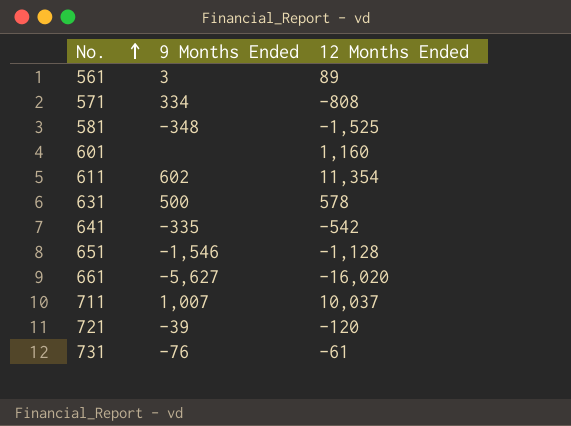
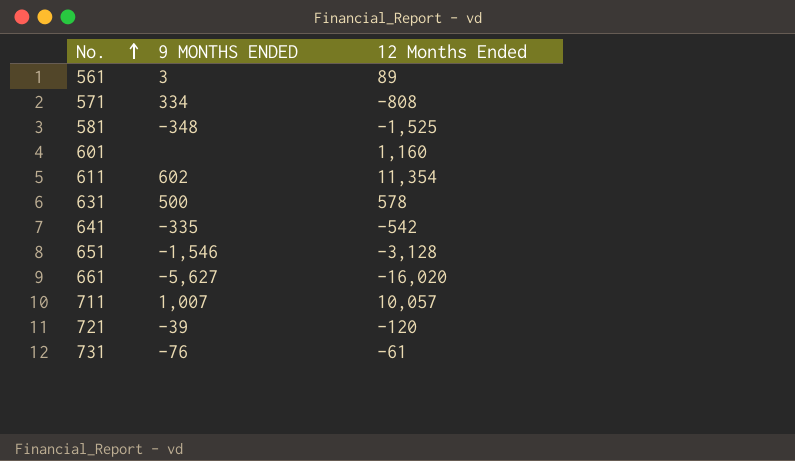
column name: 9 Months Ended -> 9 MONTHS ENDED
651 | 12 Months Ended: -1,128 -> -3,128
711 | 12 Months Ended: 10,037 -> 10,057

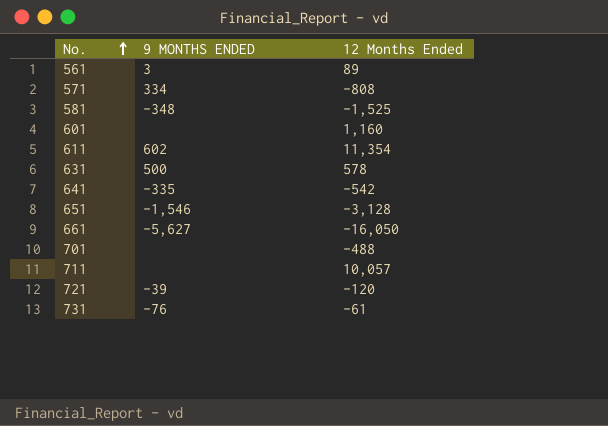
661 | 12 Months Ended: -16,020 -> -16,050
row 701: none -> none | -488
711 | 9 MONTHS ENDED: 1,007 -> none

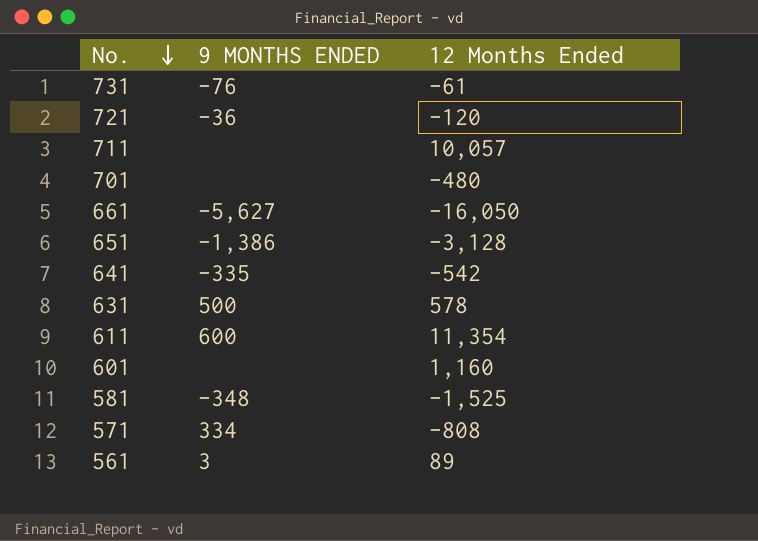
row order: No. ascending -> No. descending
721 | 9 MONTHS ENDED: -39 -> -36
701 | 12 Months Ended: -488 -> -480
651 | 9 MONTHS ENDED: -1,546 -> -1,386
611 | 9 MONTHS ENDED: 602 -> 600

